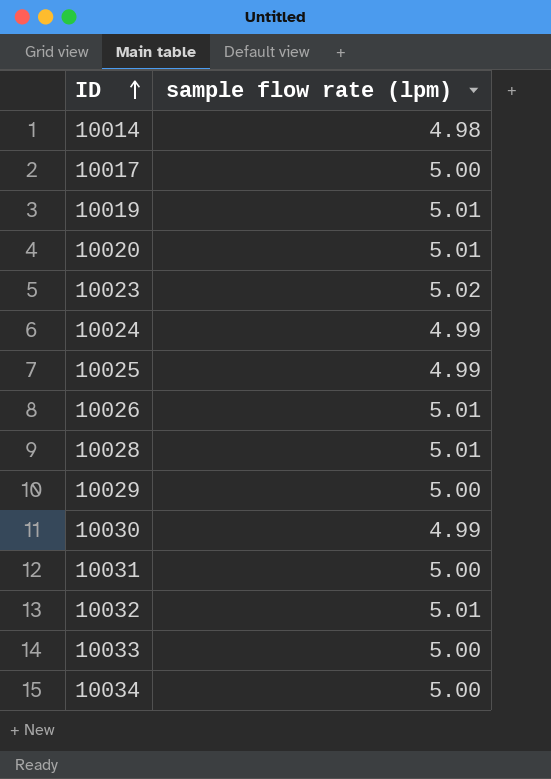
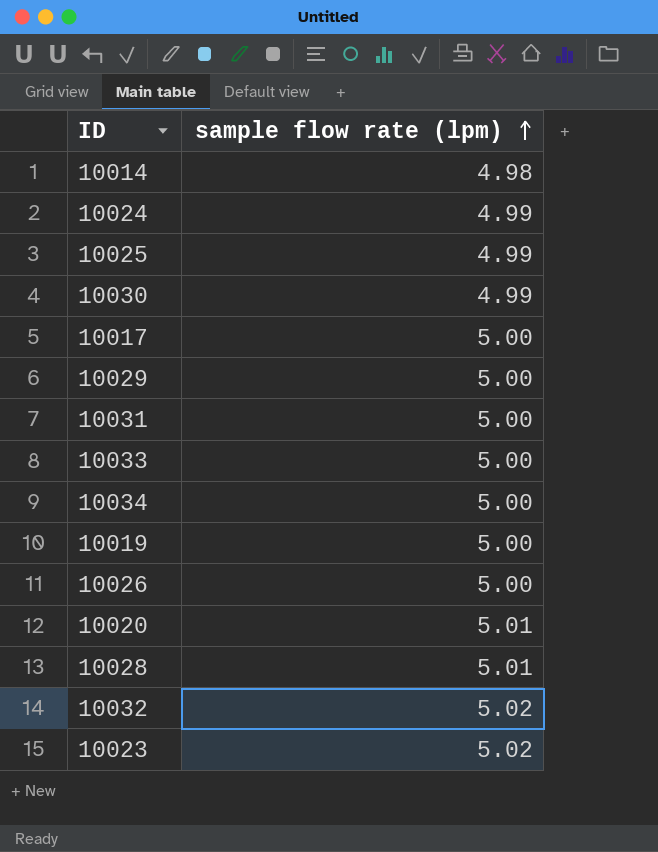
row order: ID ascending -> sample flow rate (lpm) ascending
10019 | sample flow rate (lpm): 5.01 -> 5.00
10026 | sample flow rate (lpm): 5.01 -> 5.00
10032 | sample flow rate (lpm): 5.01 -> 5.02

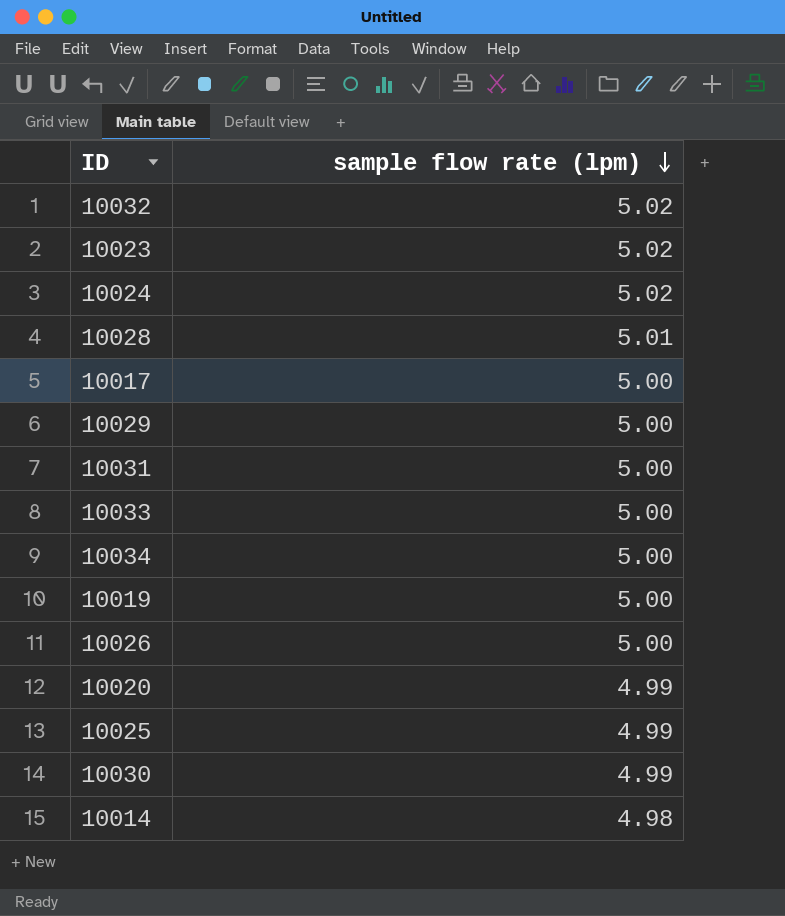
row order: sample flow rate (lpm) ascending -> sample flow rate (lpm) descending
10024 | sample flow rate (lpm): 4.99 -> 5.02
10020 | sample flow rate (lpm): 5.01 -> 4.99

